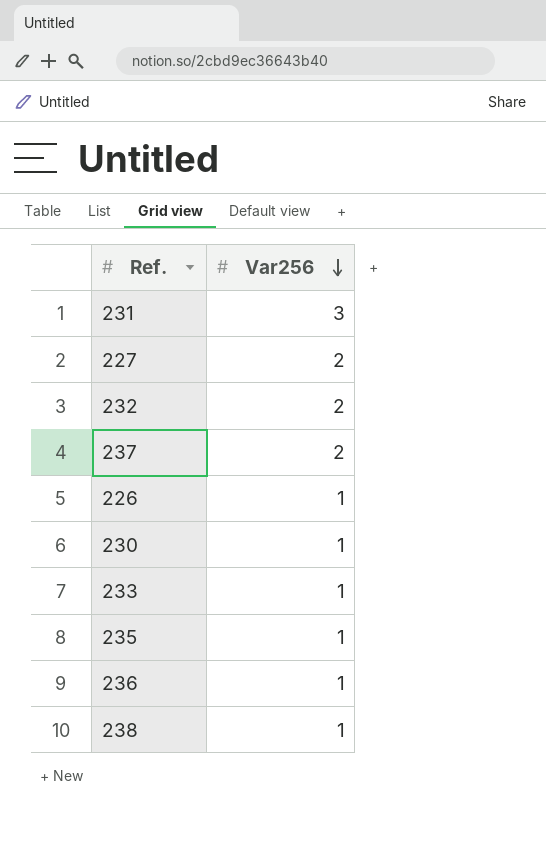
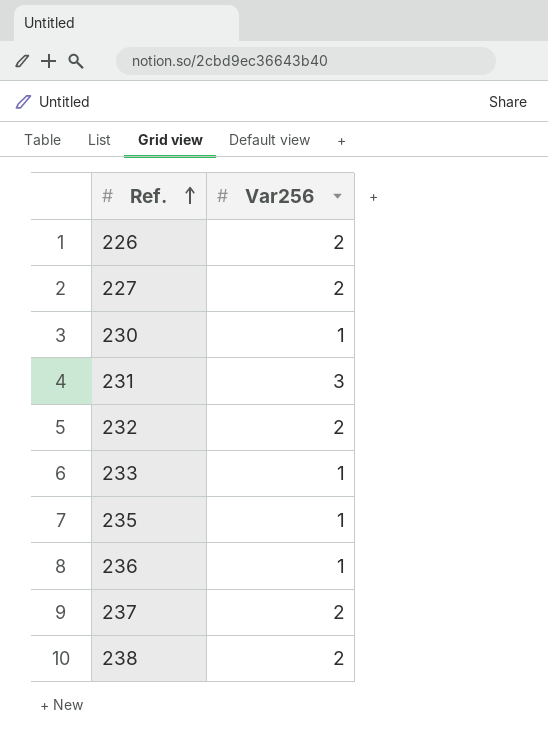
row order: Var256 descending -> Ref. ascending
226 | Var256: 1 -> 2
238 | Var256: 1 -> 2

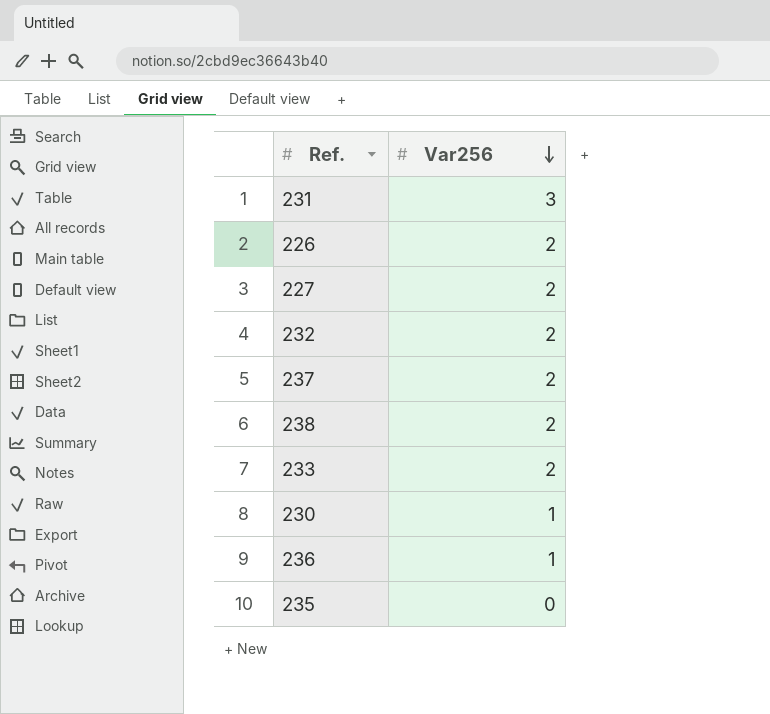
row order: Ref. ascending -> Var256 descending
233 | Var256: 1 -> 2
235 | Var256: 1 -> 0

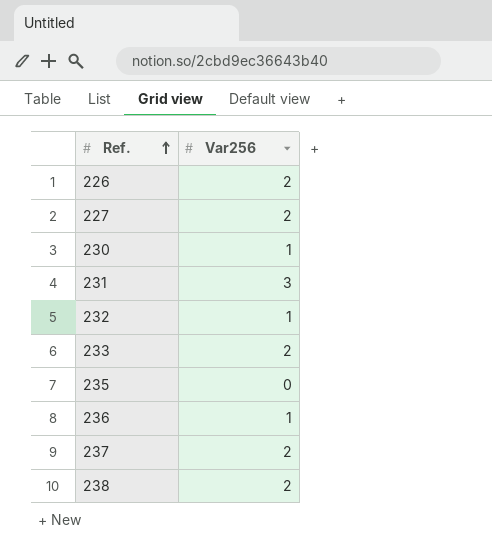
row order: Var256 descending -> Ref. ascending
232 | Var256: 2 -> 1

